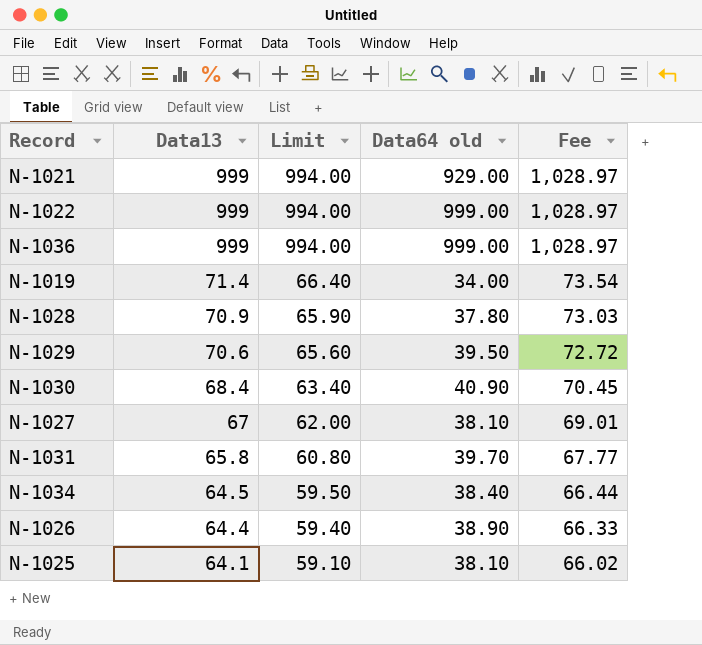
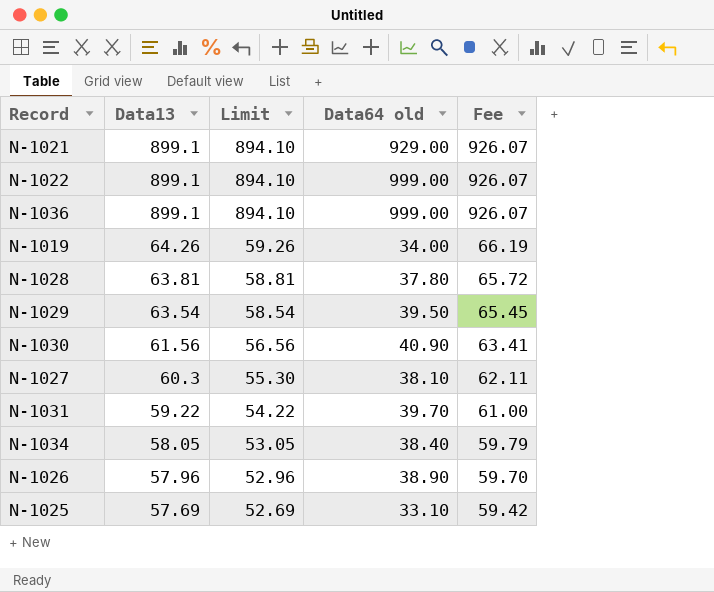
N-1021 | Data13: 999 -> 899.1
N-1021 | Limit: 994.00 -> 894.10
N-1021 | Fee: 1,028.97 -> 926.07
N-1022 | Data13: 999 -> 899.1
N-1022 | Limit: 994.00 -> 894.10
N-1022 | Fee: 1,028.97 -> 926.07
N-1036 | Data13: 999 -> 899.1
N-1036 | Limit: 994.00 -> 894.10
N-1036 | Fee: 1,028.97 -> 926.07
N-1019 | Data13: 71.4 -> 64.26
N-1019 | Limit: 66.40 -> 59.26
N-1019 | Fee: 73.54 -> 66.19
N-1028 | Data13: 70.9 -> 63.81
N-1028 | Limit: 65.90 -> 58.81
N-1028 | Fee: 73.03 -> 65.72
N-1029 | Data13: 70.6 -> 63.54
N-1029 | Limit: 65.60 -> 58.54
N-1029 | Fee: 72.72 -> 65.45
N-1030 | Data13: 68.4 -> 61.56
N-1030 | Limit: 63.40 -> 56.56
N-1030 | Fee: 70.45 -> 63.41
N-1027 | Data13: 67 -> 60.3
N-1027 | Limit: 62.00 -> 55.30
N-1027 | Fee: 69.01 -> 62.11
N-1031 | Data13: 65.8 -> 59.22
N-1031 | Limit: 60.80 -> 54.22
N-1031 | Fee: 67.77 -> 61.00
N-1034 | Data13: 64.5 -> 58.05
N-1034 | Limit: 59.50 -> 53.05
N-1034 | Fee: 66.44 -> 59.79
N-1026 | Data13: 64.4 -> 57.96
N-1026 | Limit: 59.40 -> 52.96
N-1026 | Fee: 66.33 -> 59.70
N-1025 | Data13: 64.1 -> 57.69
N-1025 | Limit: 59.10 -> 52.69
N-1025 | Data64 old: 38.10 -> 33.10
N-1025 | Fee: 66.02 -> 59.42

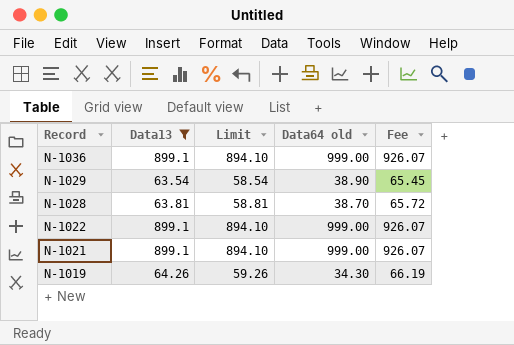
filter: none -> Data13 >= 63.54
row order: Data13 descending -> Record descending
N-1029 | Data64 old: 39.50 -> 38.90
N-1028 | Data64 old: 37.80 -> 38.70
N-1021 | Data64 old: 929.00 -> 999.00
N-1019 | Data64 old: 34.00 -> 34.30

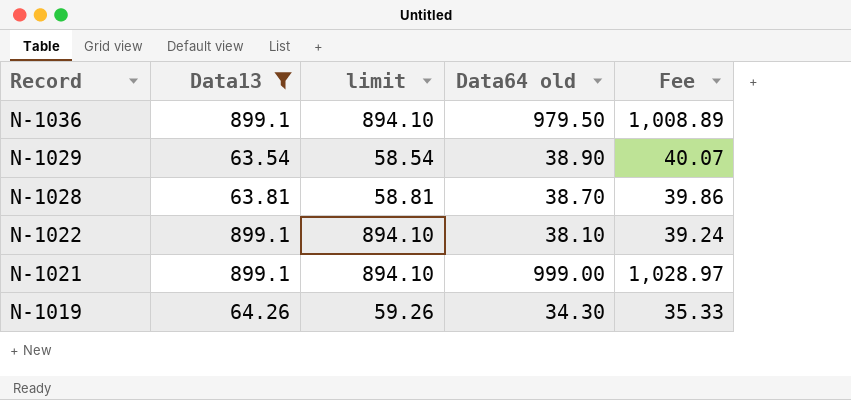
column name: Limit -> limit
column Fee | formula: [Data13] * 1.03 -> [Data64 old] * 1.03
N-1036 | Data64 old: 999.00 -> 979.50
N-1022 | Data64 old: 999.00 -> 38.10

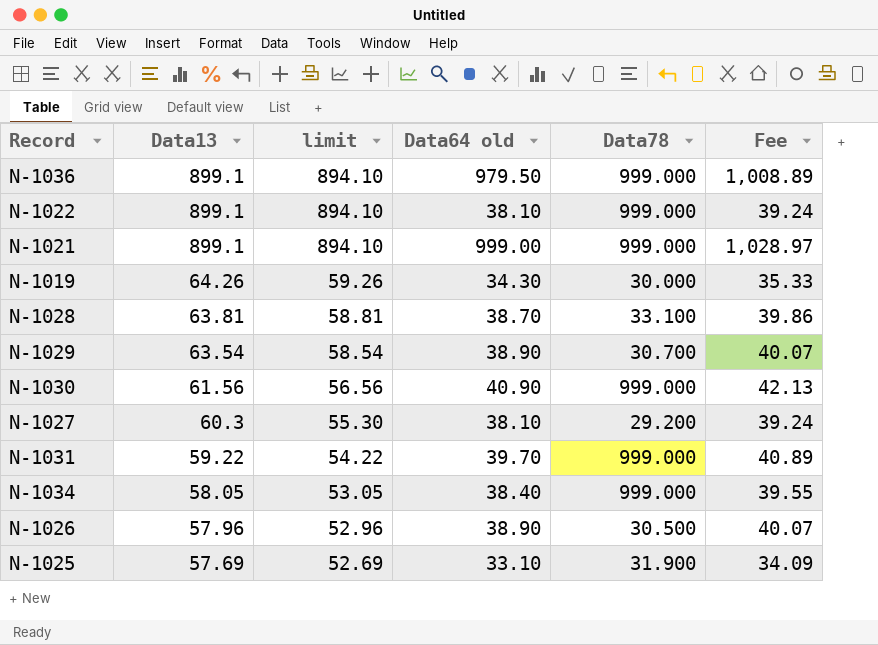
filter: Data13 >= 63.54 -> none
row order: Record descending -> Data13 descending
column Data78 | position: none -> 5

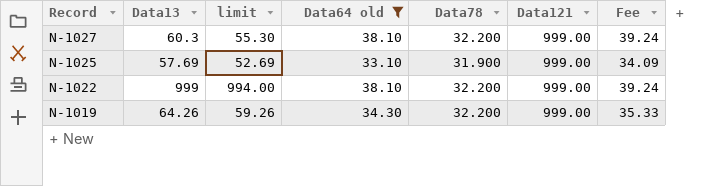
filter: none -> Data64 old <= 38.10
row order: Data13 descending -> Record descending
column Data121 | position: none -> 6
N-1027 | Data78: 29.200 -> 32.200
N-1022 | Data13: 899.1 -> 999
N-1022 | limit: 894.10 -> 994.00
N-1022 | Data78: 999.000 -> 32.200
N-1019 | Data78: 30.000 -> 32.200

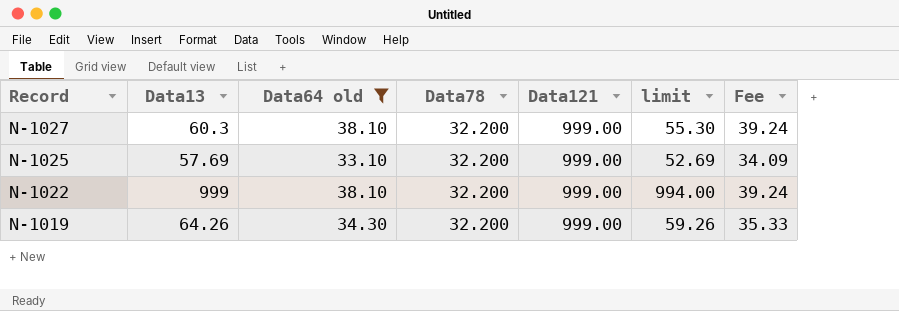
column limit | position: 3 -> 6
N-1025 | Data78: 31.900 -> 32.200

